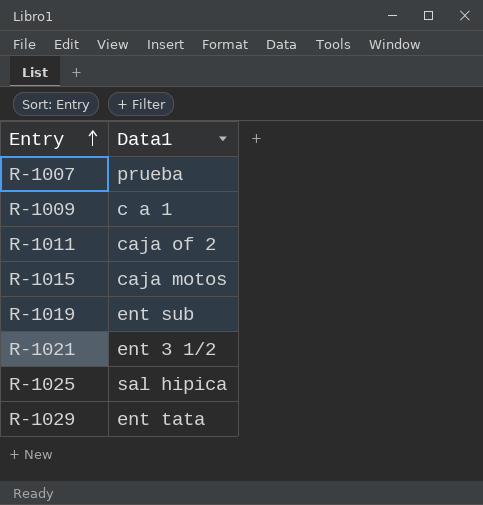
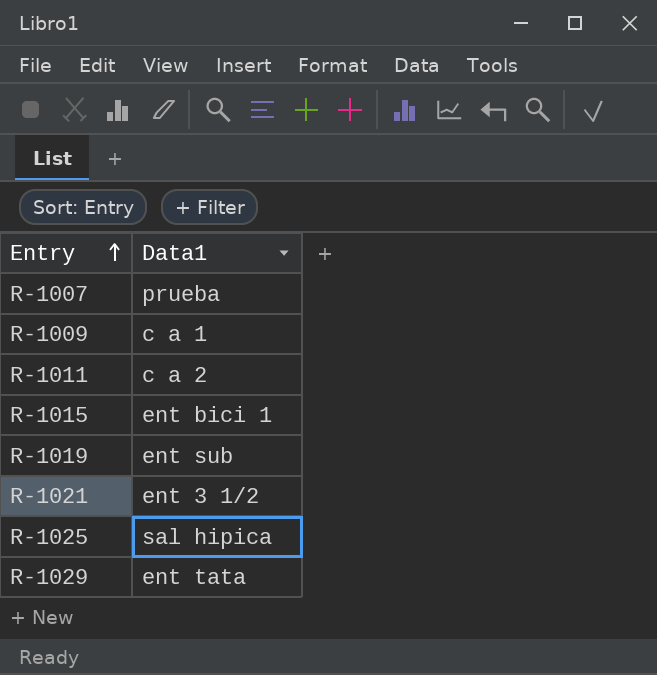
R-1011 | Data1: caja of 2 -> c a 2
R-1015 | Data1: caja motos -> ent bici 1

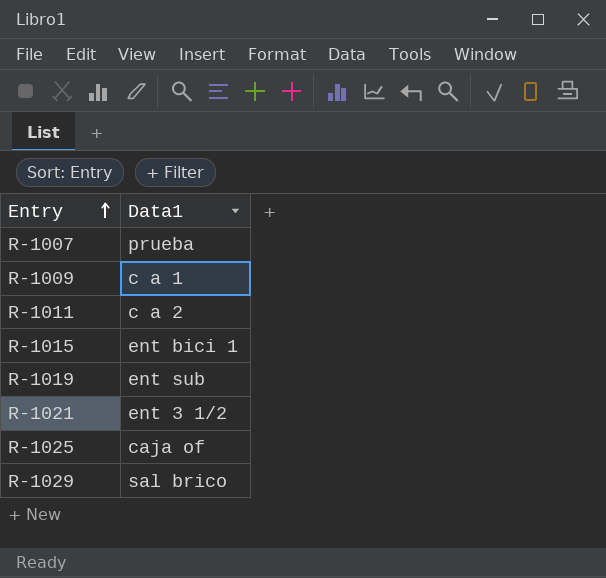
R-1025 | Data1: sal hipica -> caja of
R-1029 | Data1: ent tata -> sal brico

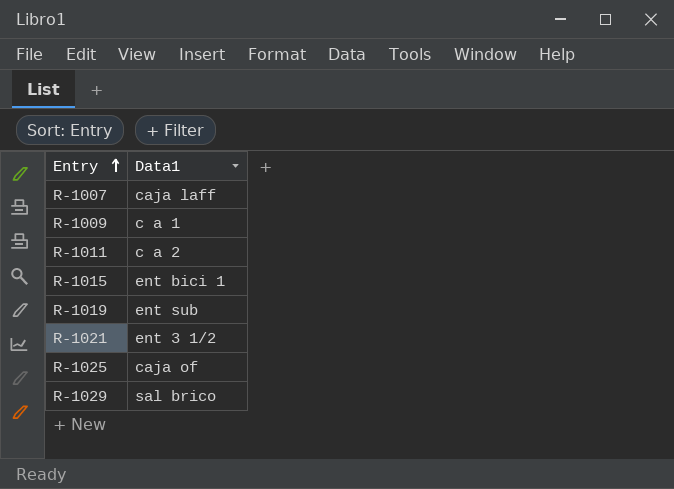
R-1007 | Data1: prueba -> caja laff

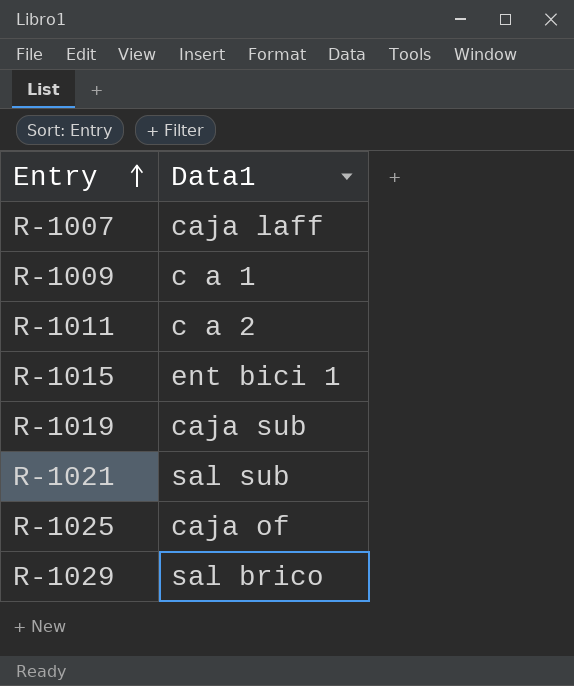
R-1019 | Data1: ent sub -> caja sub
R-1021 | Data1: ent 3 1/2 -> sal sub

